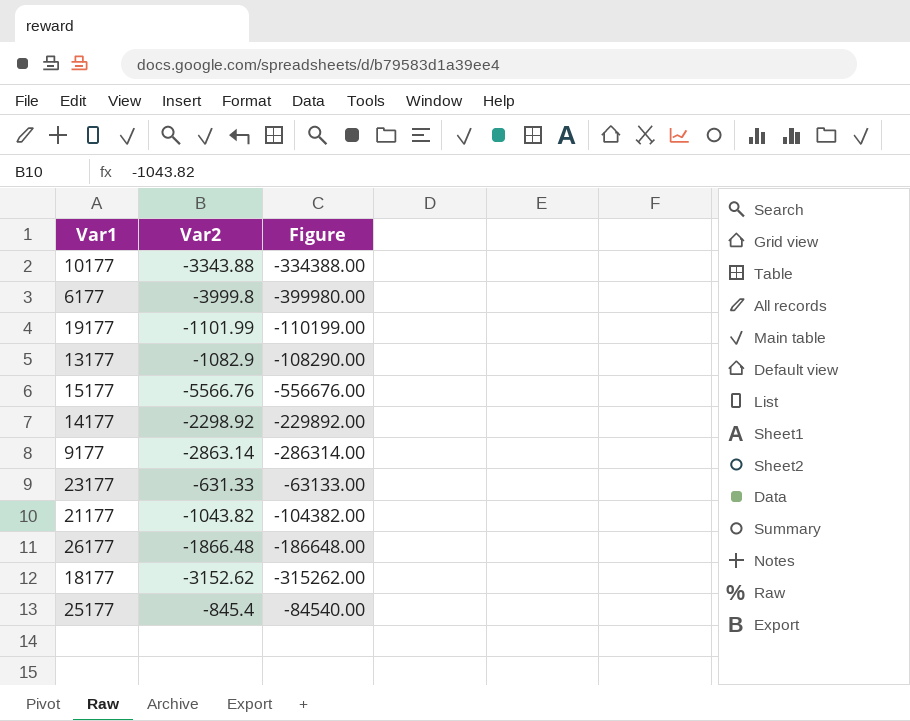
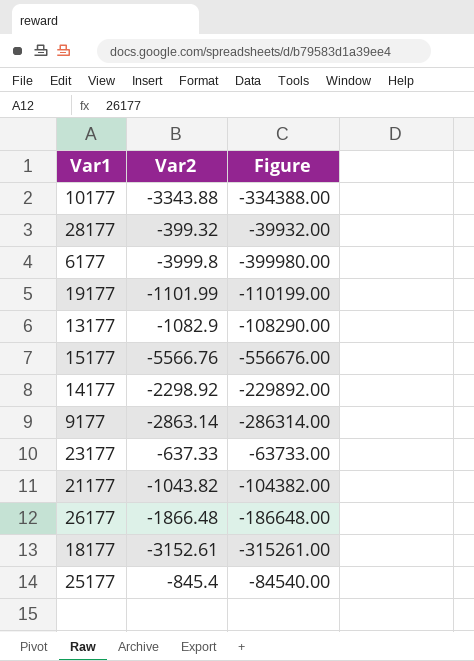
row 28177: none -> -399.32 | -39932.00
23177 | Var2: -631.33 -> -637.33
23177 | Figure: -63133.00 -> -63733.00
18177 | Var2: -3152.62 -> -3152.61
18177 | Figure: -315262.00 -> -315261.00

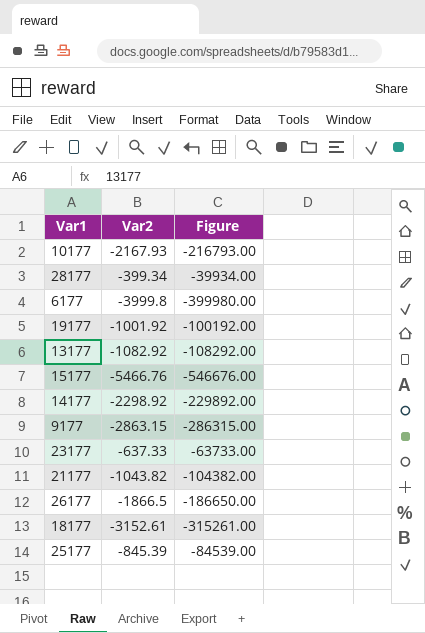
10177 | Var2: -3343.88 -> -2167.93
10177 | Figure: -334388.00 -> -216793.00
28177 | Var2: -399.32 -> -399.34
28177 | Figure: -39932.00 -> -39934.00
19177 | Var2: -1101.99 -> -1001.92
19177 | Figure: -110199.00 -> -100192.00
13177 | Var2: -1082.9 -> -1082.92
13177 | Figure: -108290.00 -> -108292.00
15177 | Var2: -5566.76 -> -5466.76
15177 | Figure: -556676.00 -> -546676.00
9177 | Var2: -2863.14 -> -2863.15
9177 | Figure: -286314.00 -> -286315.00
26177 | Var2: -1866.48 -> -1866.5
26177 | Figure: -186648.00 -> -186650.00
25177 | Var2: -845.4 -> -845.39
25177 | Figure: -84540.00 -> -84539.00

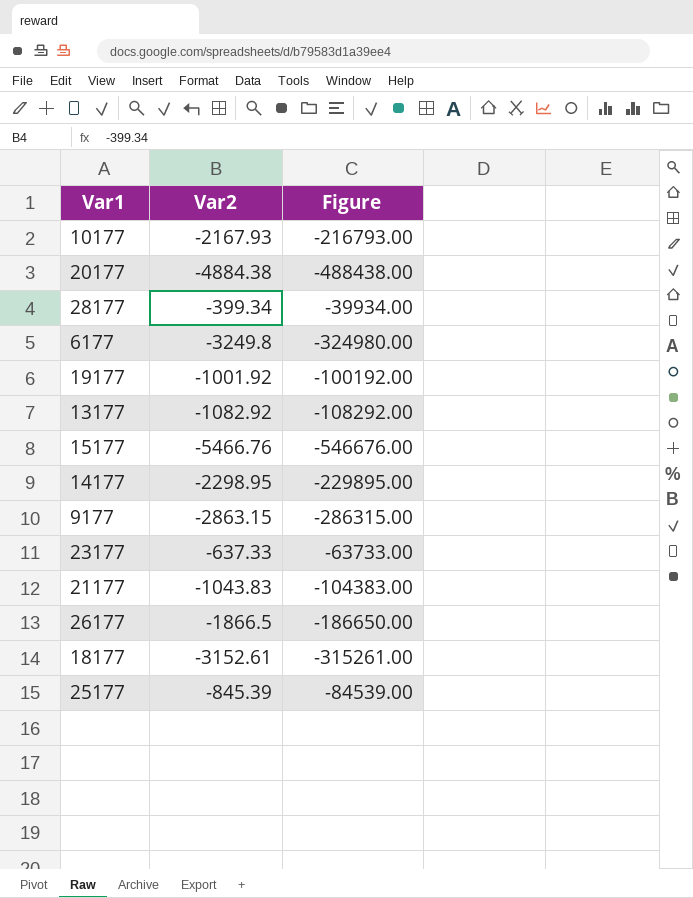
row 20177: none -> -4884.38 | -488438.00
6177 | Var2: -3999.8 -> -3249.8
6177 | Figure: -399980.00 -> -324980.00
14177 | Var2: -2298.92 -> -2298.95
14177 | Figure: -229892.00 -> -229895.00
21177 | Var2: -1043.82 -> -1043.83
21177 | Figure: -104382.00 -> -104383.00

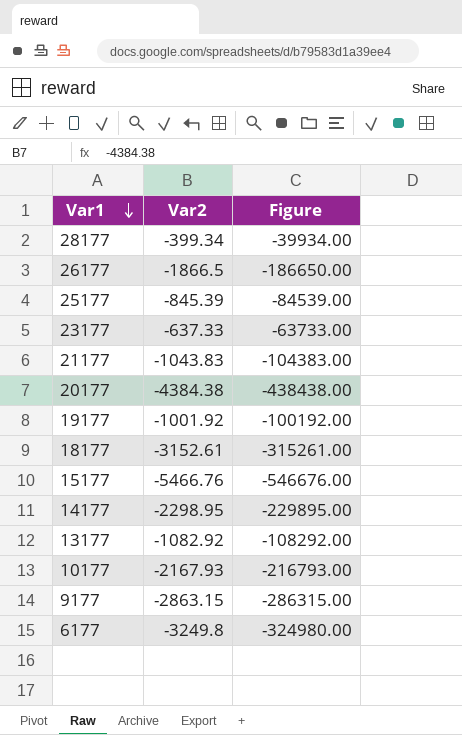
row order: none -> Var1 descending
20177 | Var2: -4884.38 -> -4384.38
20177 | Figure: -488438.00 -> -438438.00

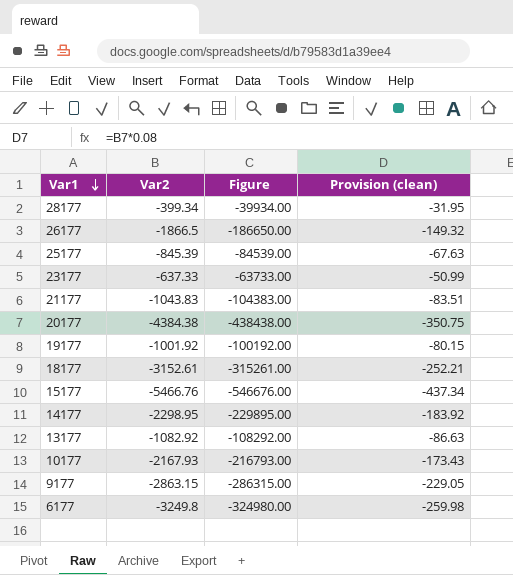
column Provision (clean) | formula: none -> [Var2] * 0.08

